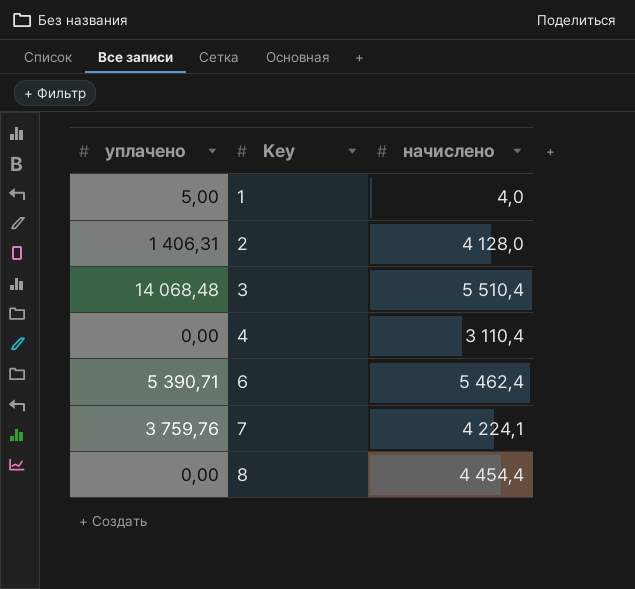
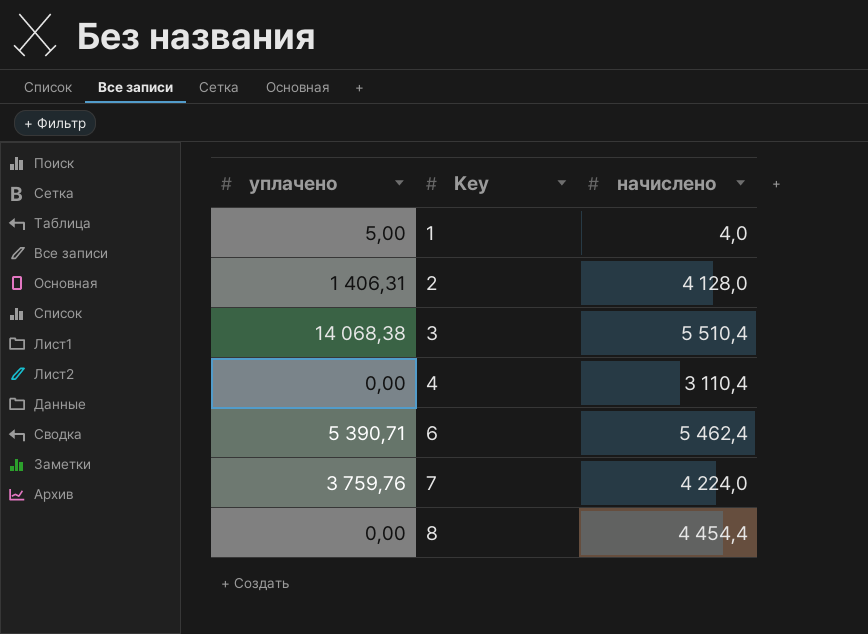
3 | уплачено: 14 068,48 -> 14 068,38
7 | начислено: 4 224,1 -> 4 224,0

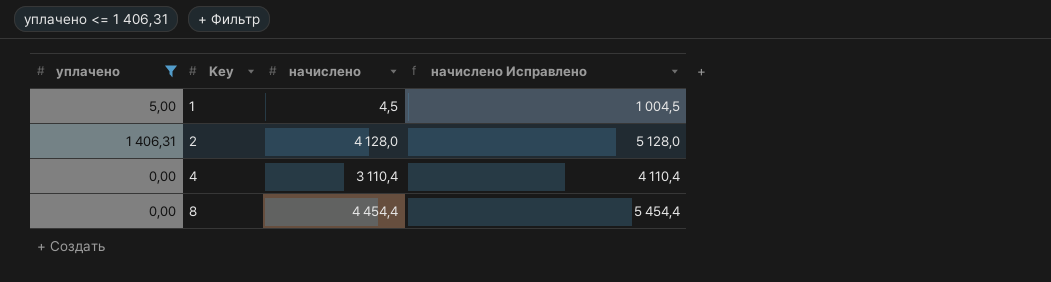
filter: none -> уплачено <= 1 406,31
column начислено Исправлено | formula: none -> [начислено] + 1000
1 | начислено: 4,0 -> 4,5

